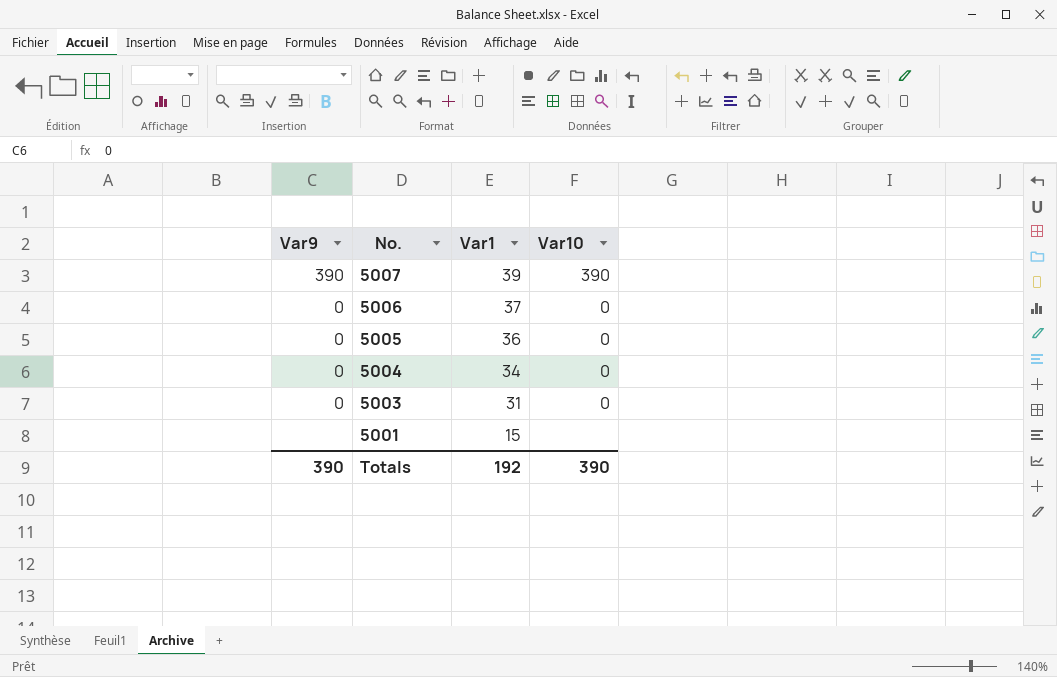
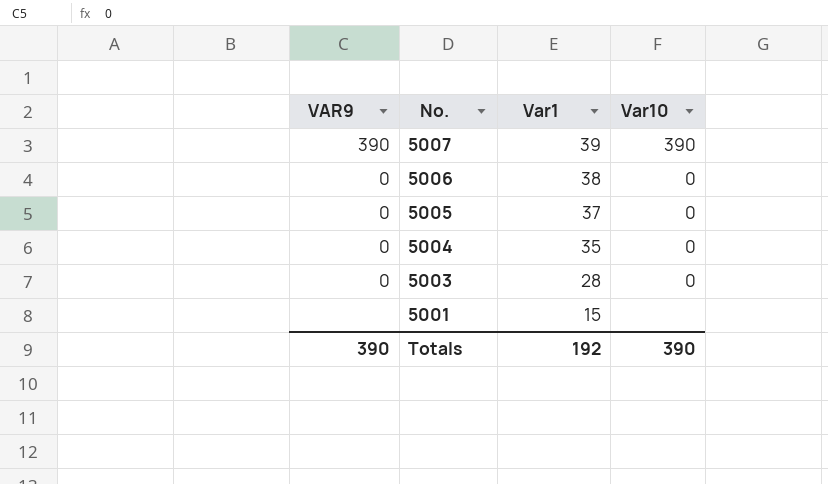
column name: Var9 -> VAR9
5006 | Var1: 37 -> 38
5005 | Var1: 36 -> 37
5004 | Var1: 34 -> 35
5003 | Var1: 31 -> 28

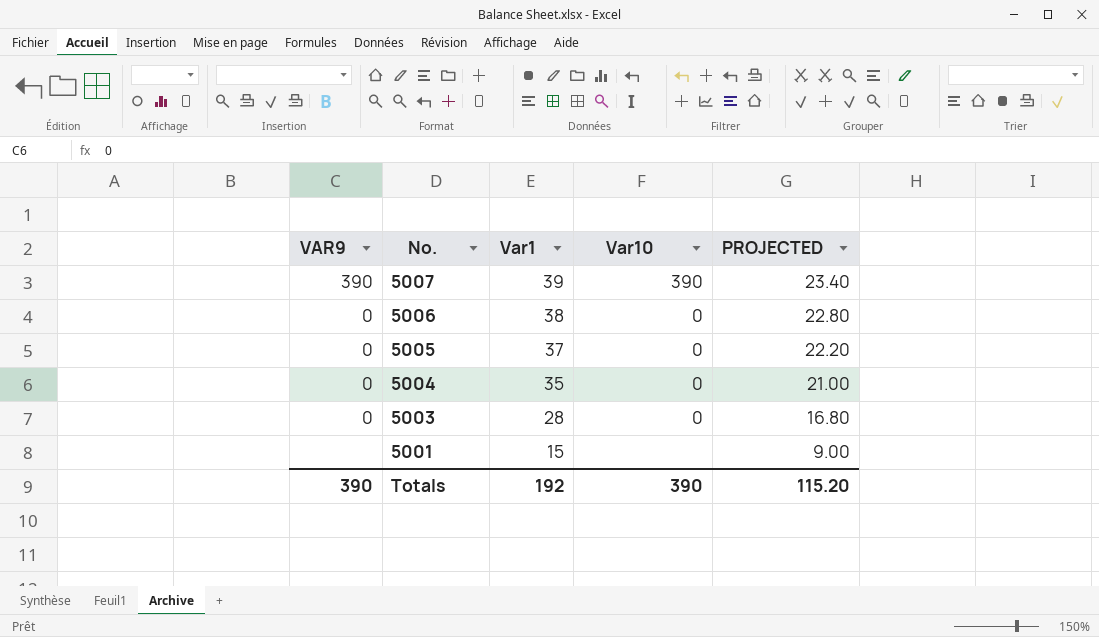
column PROJECTED | formula: none -> [Var1] * 0.6

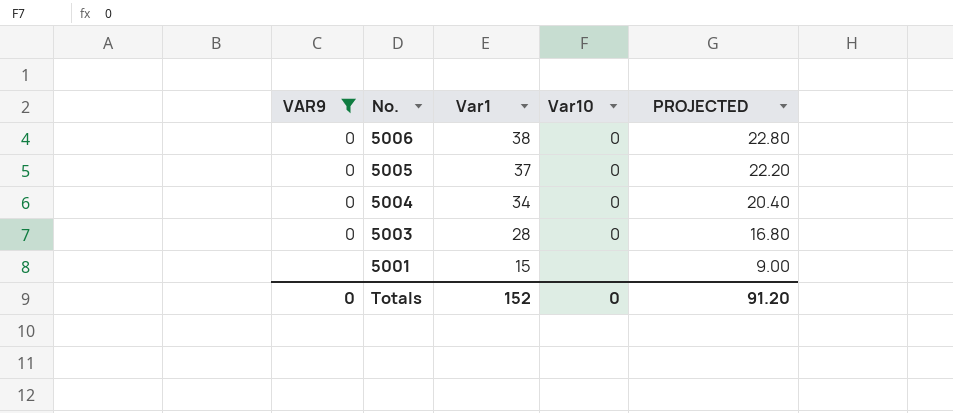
filter: none -> VAR9 != 390
5004 | Var1: 35 -> 34
5004 | PROJECTED: 21.00 -> 20.40
Totals | VAR9: 390 -> 0
Totals | Var1: 192 -> 152
Totals | Var10: 390 -> 0
Totals | PROJECTED: 115.20 -> 91.20

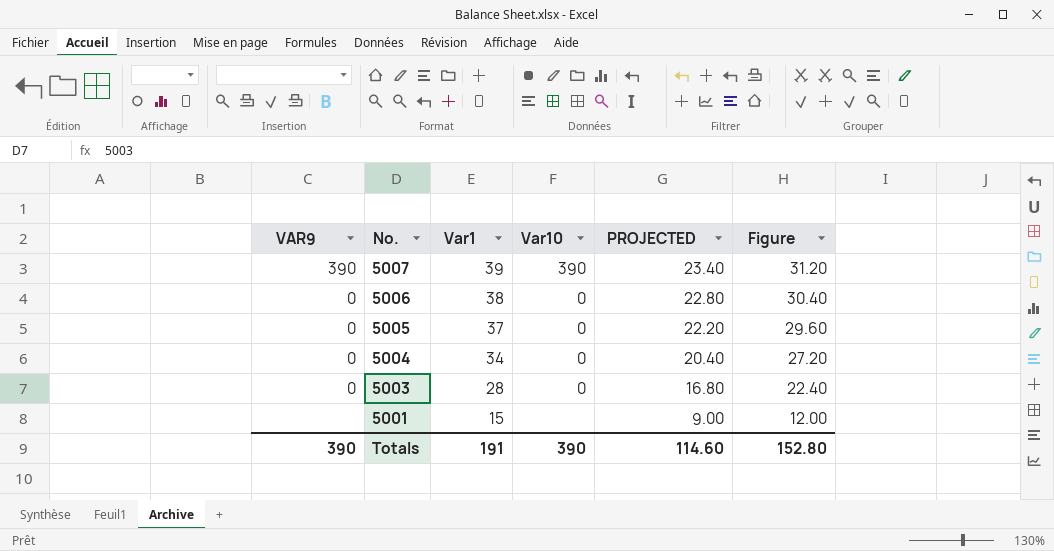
filter: VAR9 != 390 -> none
column Figure | formula: none -> [Var1] * 0.8
Totals | VAR9: 0 -> 390
Totals | Var1: 152 -> 191
Totals | Var10: 0 -> 390
Totals | PROJECTED: 91.20 -> 114.60

